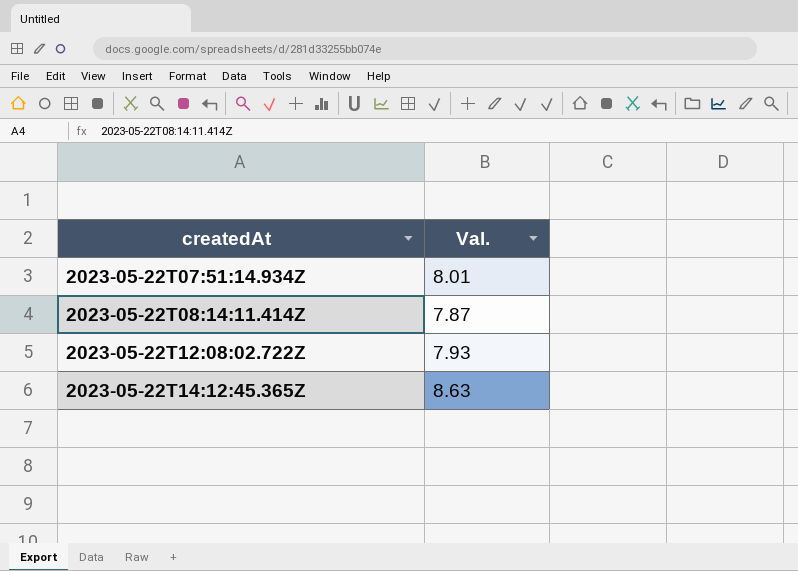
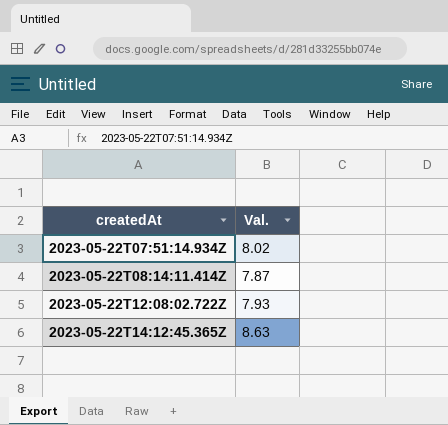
2023-05-22T07:51:14.934Z | Val.: 8.01 -> 8.02

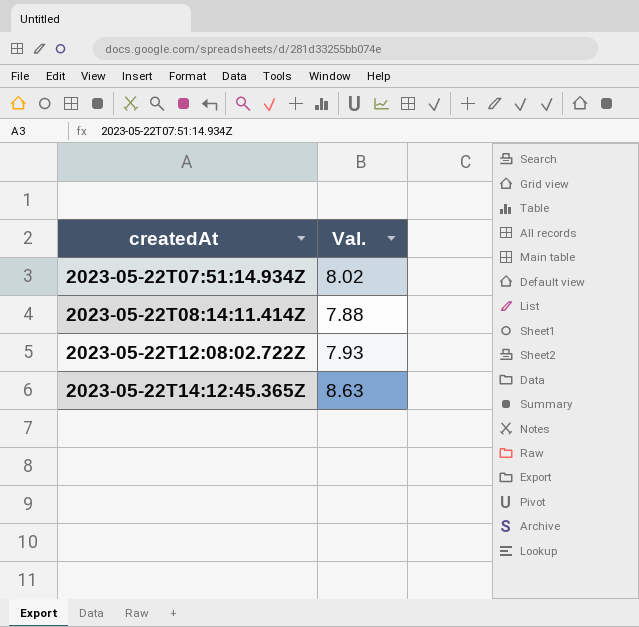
2023-05-22T08:14:11.414Z | Val.: 7.87 -> 7.88

